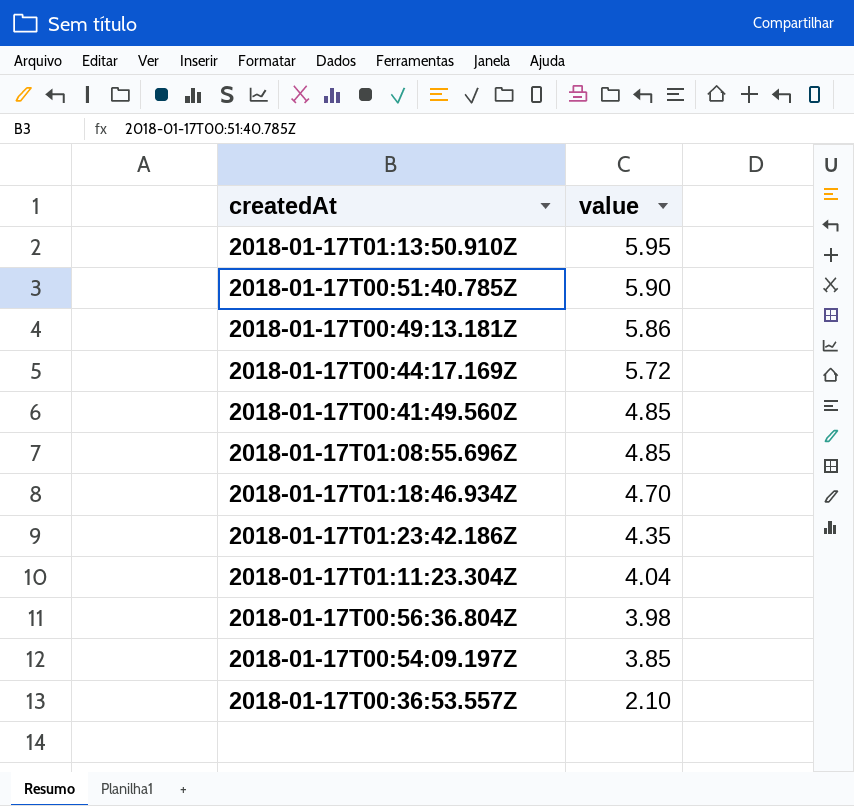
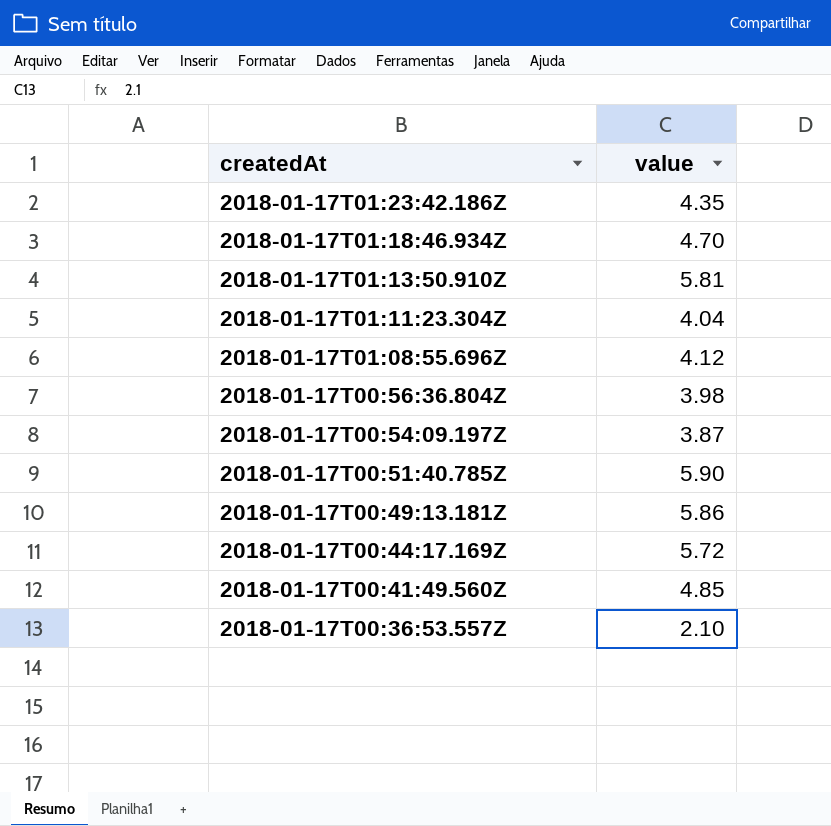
row order: value descending -> createdAt descending
2018-01-17T01:13:50.910Z | value: 5.95 -> 5.81
2018-01-17T01:08:55.696Z | value: 4.85 -> 4.12
2018-01-17T00:54:09.197Z | value: 3.85 -> 3.87

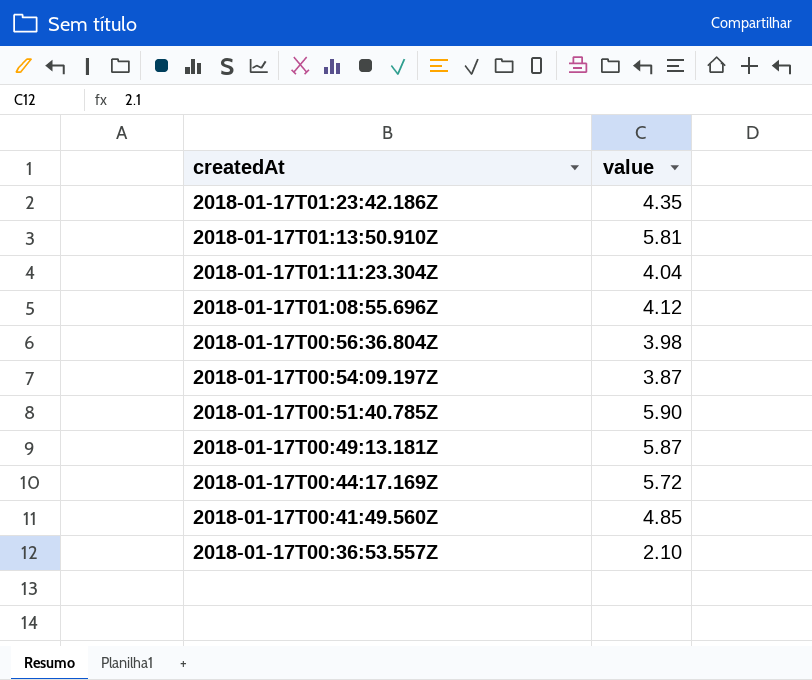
row 2018-01-17T01:18:46.934Z: 4.70 -> none
2018-01-17T00:49:13.181Z | value: 5.86 -> 5.87

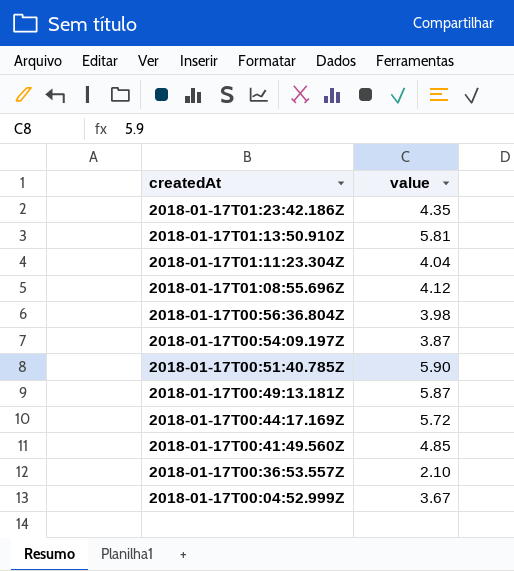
row 2018-01-17T00:04:52.999Z: none -> 3.67

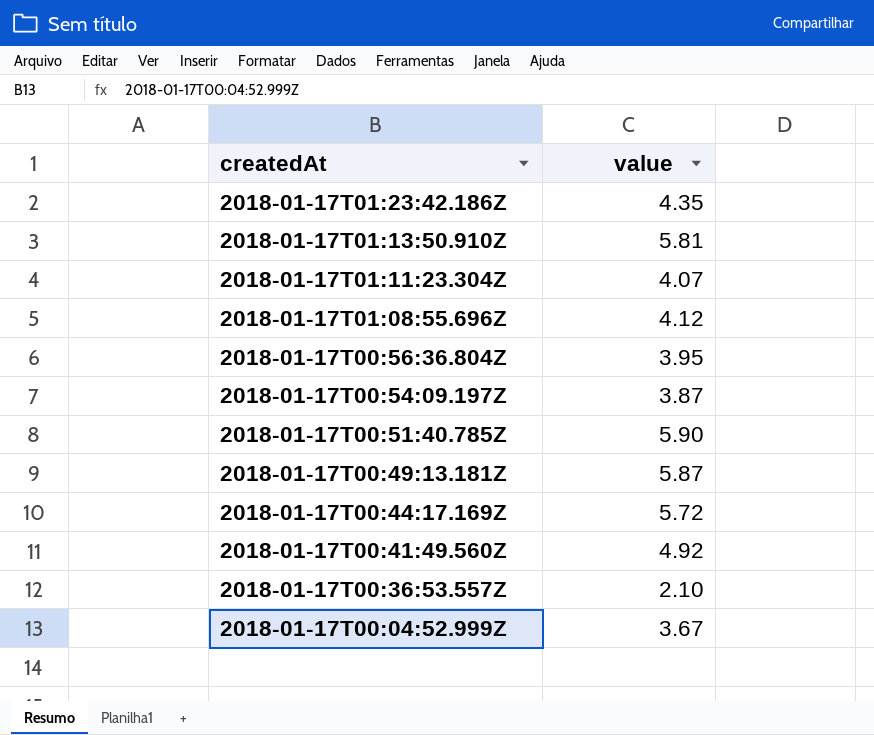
2018-01-17T01:11:23.304Z | value: 4.04 -> 4.07
2018-01-17T00:56:36.804Z | value: 3.98 -> 3.95
2018-01-17T00:41:49.560Z | value: 4.85 -> 4.92

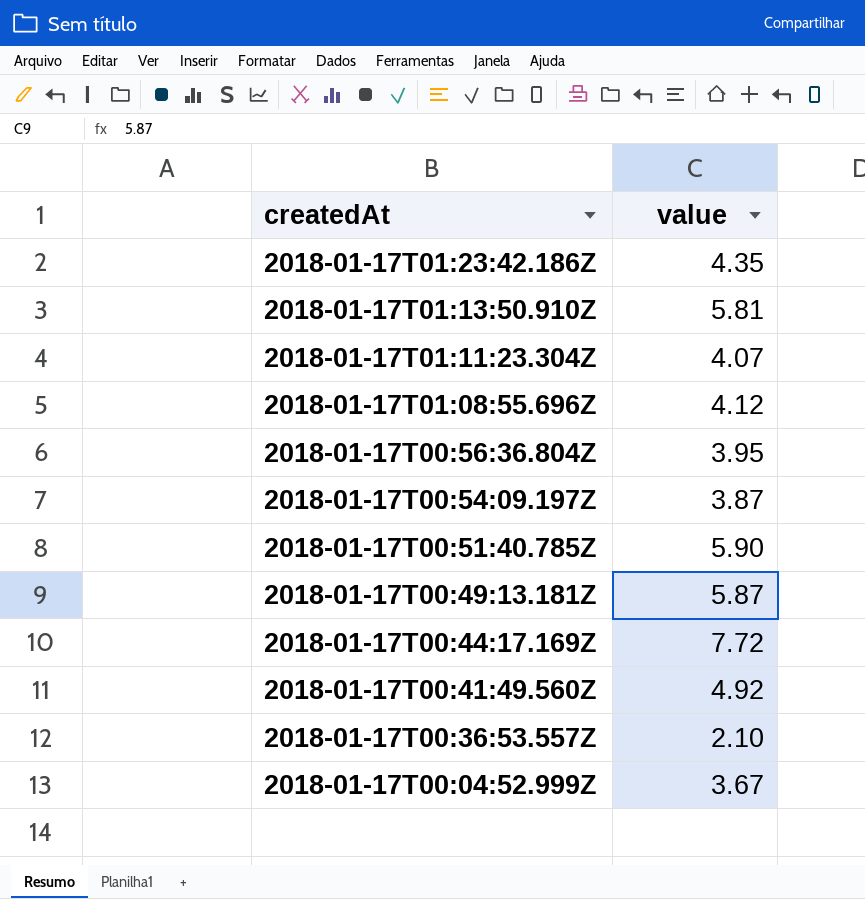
2018-01-17T00:44:17.169Z | value: 5.72 -> 7.72

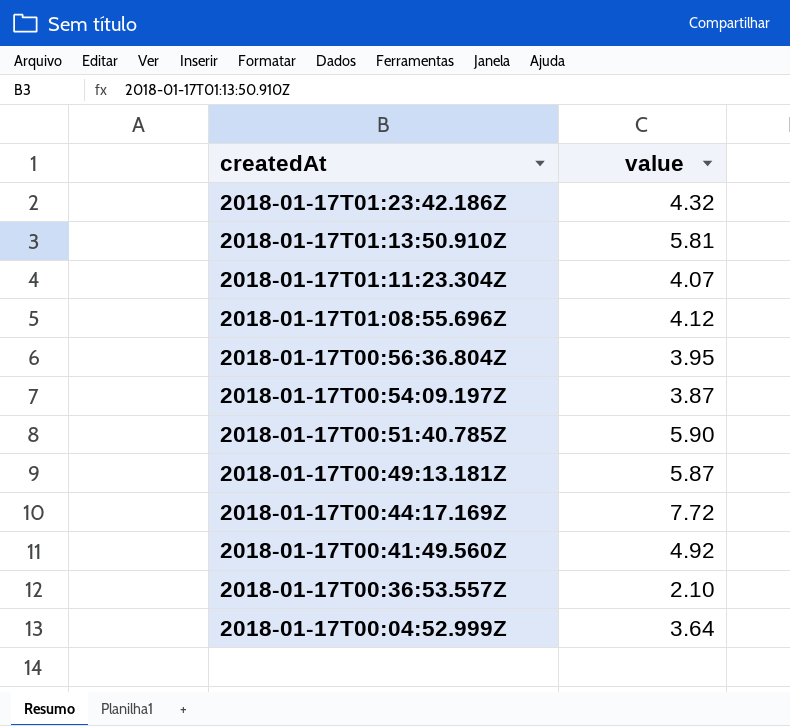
2018-01-17T01:23:42.186Z | value: 4.35 -> 4.32
2018-01-17T00:04:52.999Z | value: 3.67 -> 3.64

